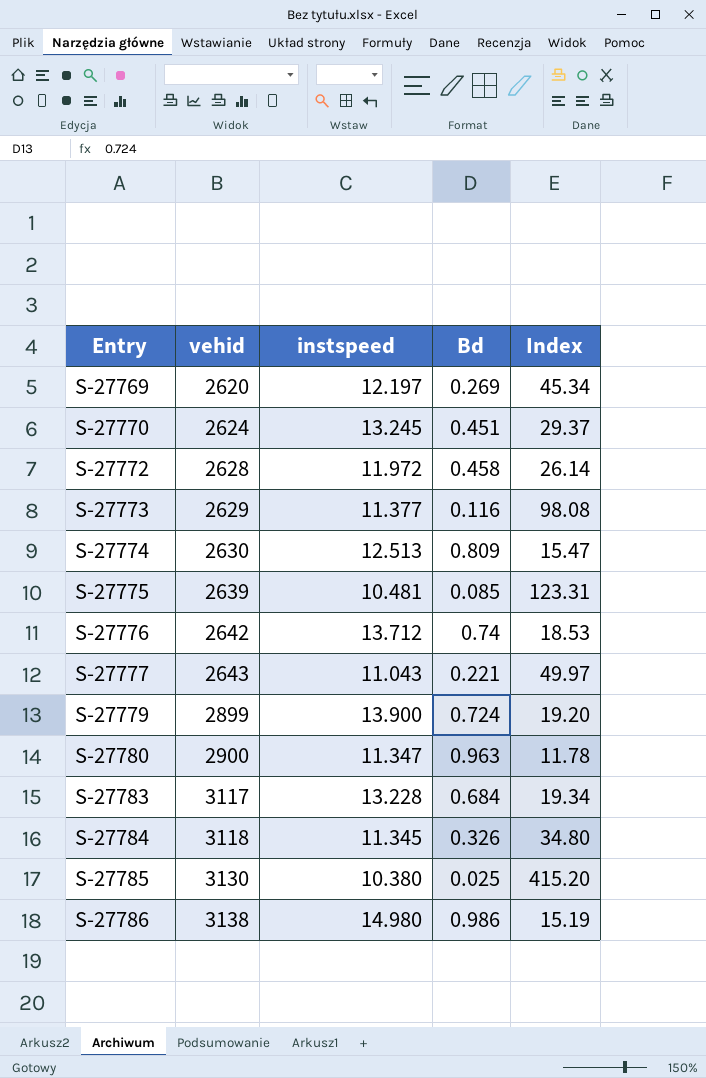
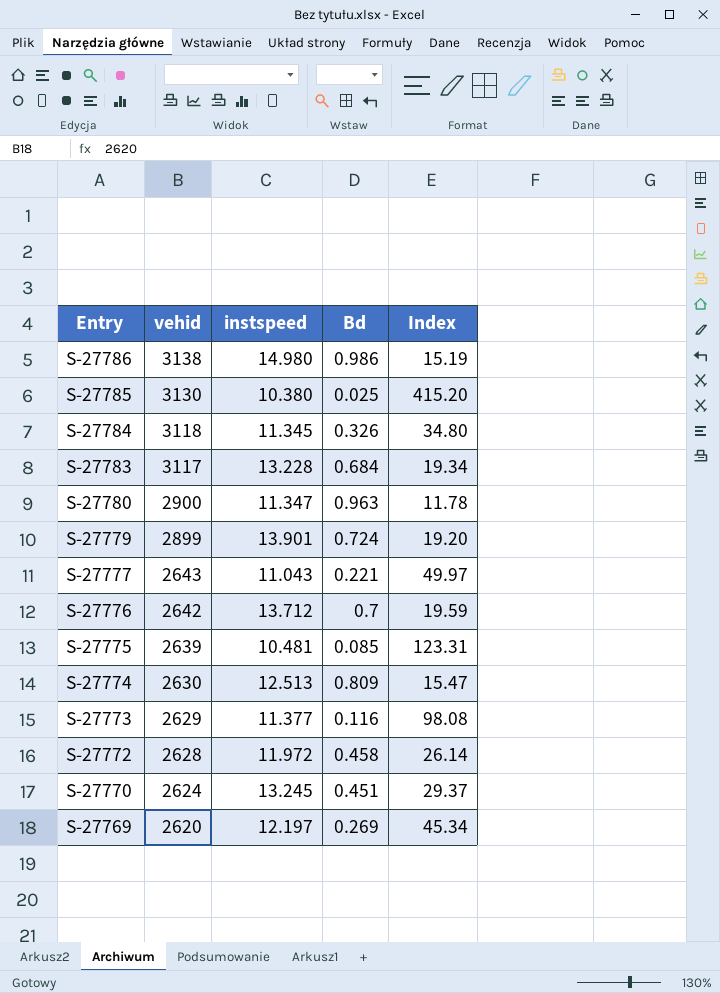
row order: Entry ascending -> Entry descending
S-27779 | instspeed: 13.900 -> 13.901
S-27776 | Bd: 0.74 -> 0.7
S-27776 | Index: 18.53 -> 19.59

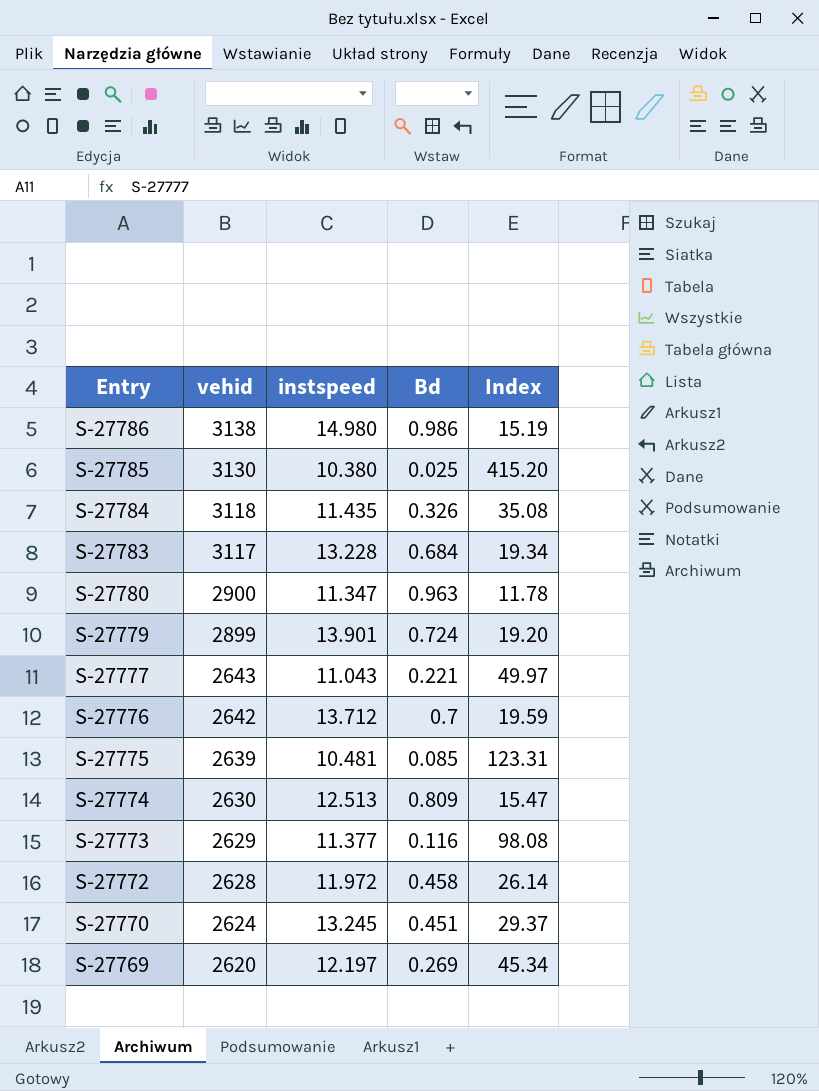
S-27784 | instspeed: 11.345 -> 11.435
S-27784 | Index: 34.80 -> 35.08

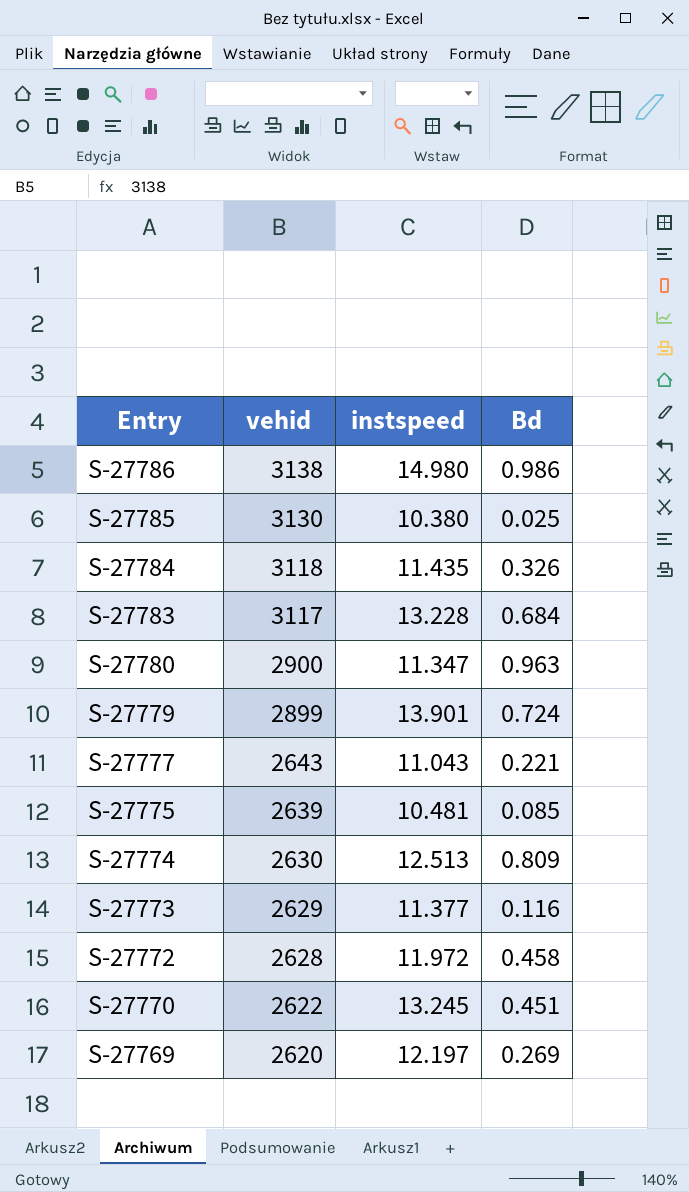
column Index | formula: [instspeed] / [Bd] -> none
row S-27776: 2642 | 13.712 | 0.7 | 19.59 -> none
S-27770 | vehid: 2624 -> 2622

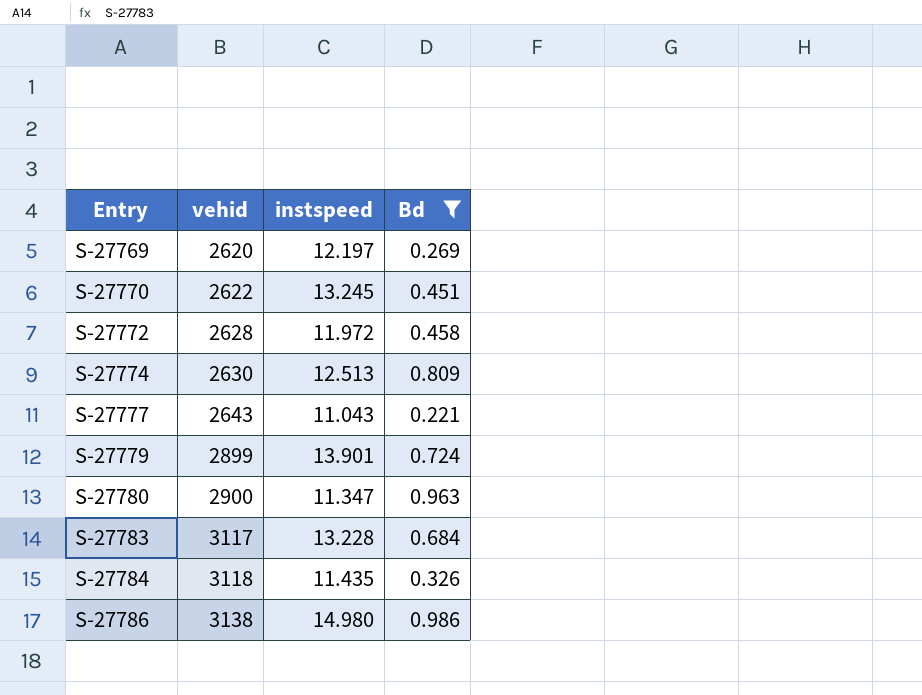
filter: none -> Bd >= 0.221
row order: Entry descending -> Entry ascending

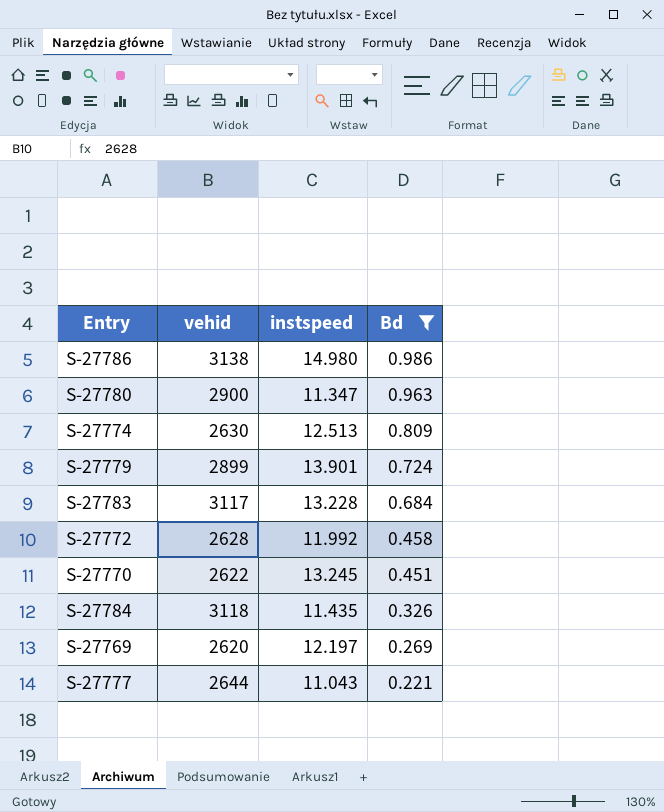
row order: Entry ascending -> Bd descending
S-27772 | instspeed: 11.972 -> 11.992
S-27777 | vehid: 2643 -> 2644

